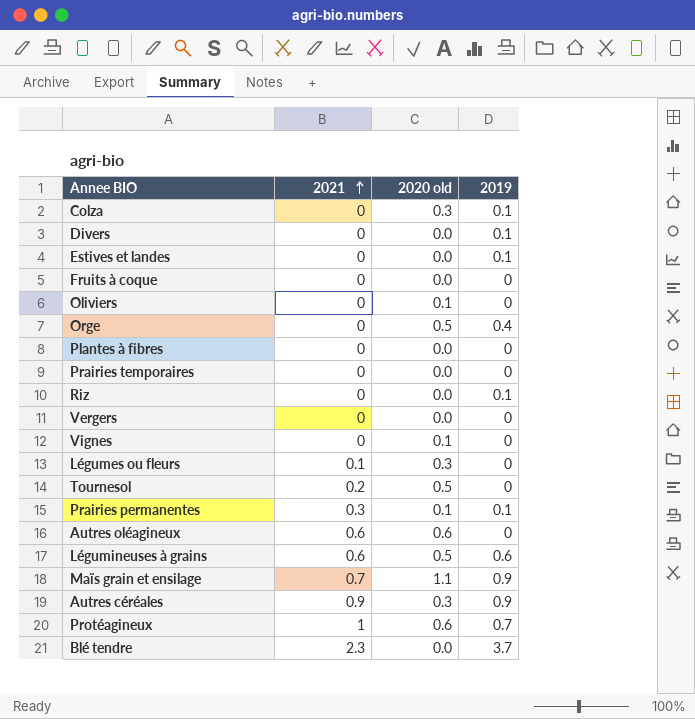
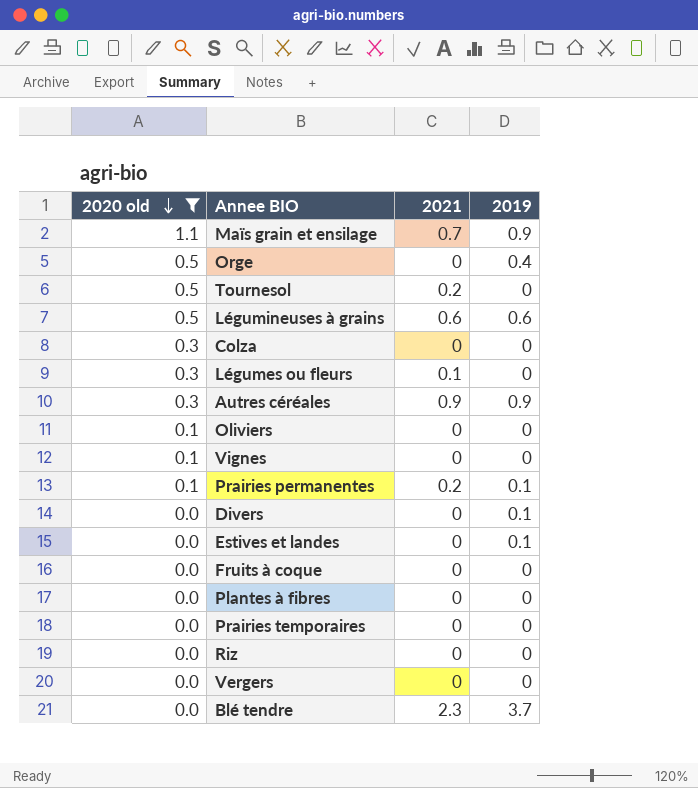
filter: none -> 2020 old != 0.6
row order: 2021 ascending -> 2020 old descending
column 2020 old | position: 3 -> 1
Colza | 2019: 0.1 -> 0
Prairies permanentes | 2021: 0.3 -> 0.2
Riz | 2019: 0.1 -> 0

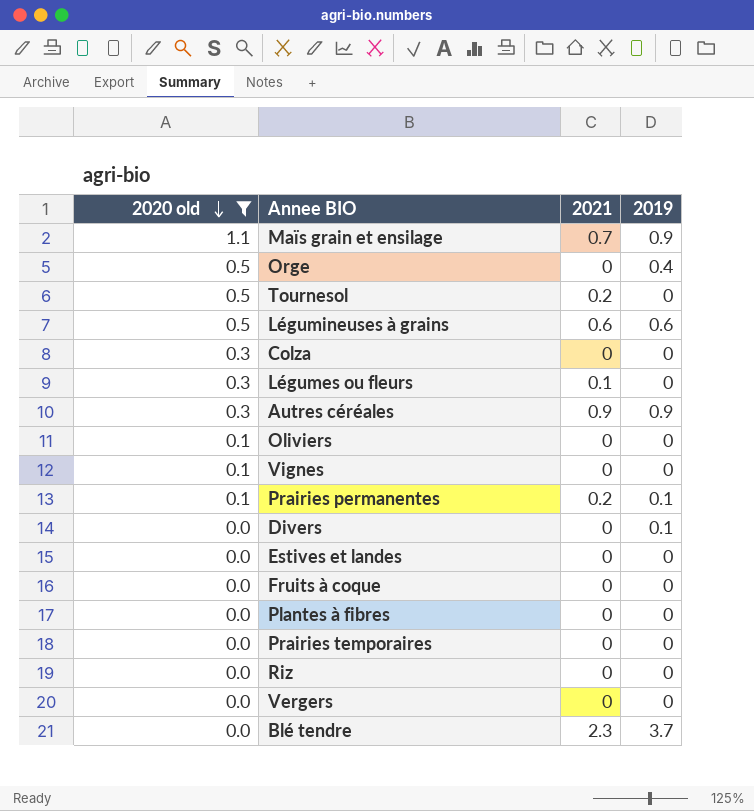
Estives et landes | 2019: 0.1 -> 0

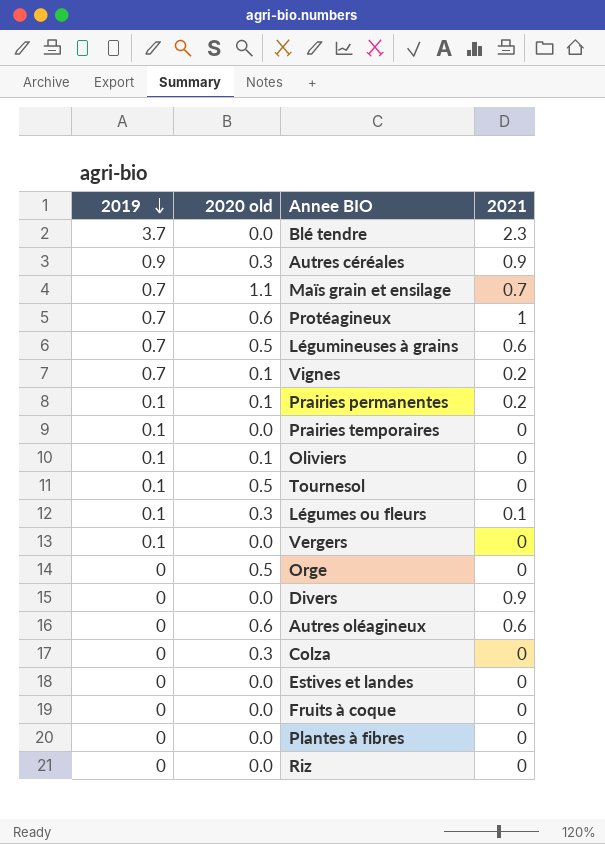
filter: 2020 old != 0.6 -> none
row order: 2020 old descending -> 2019 descending
column 2019 | position: 4 -> 1
Maïs grain et ensilage | 2019: 0.9 -> 0.7
Légumineuses à grains | 2019: 0.6 -> 0.7
Vignes | 2019: 0 -> 0.7
Vignes | 2021: 0 -> 0.2
Prairies temporaires | 2019: 0 -> 0.1
Oliviers | 2019: 0 -> 0.1
Tournesol | 2019: 0 -> 0.1
Tournesol | 2021: 0.2 -> 0
Légumes ou fleurs | 2019: 0 -> 0.1
Vergers | 2019: 0 -> 0.1
Orge | 2019: 0.4 -> 0
Divers | 2019: 0.1 -> 0
Divers | 2021: 0 -> 0.9

